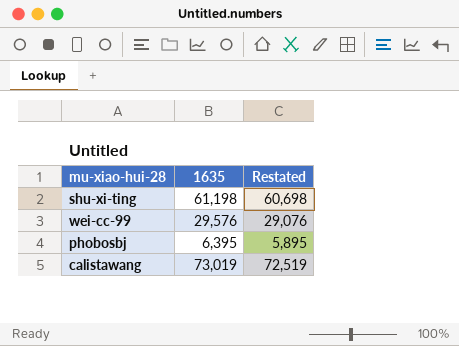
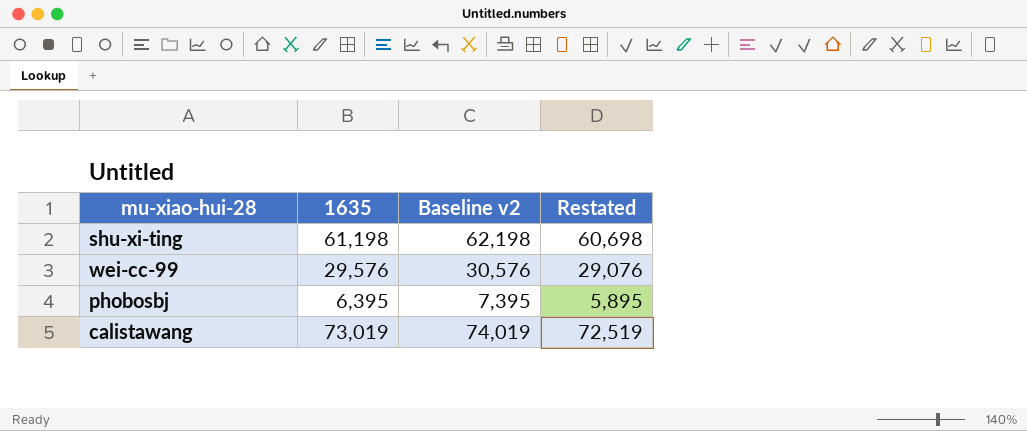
column Baseline v2 | formula: none -> [1635] + 1000

